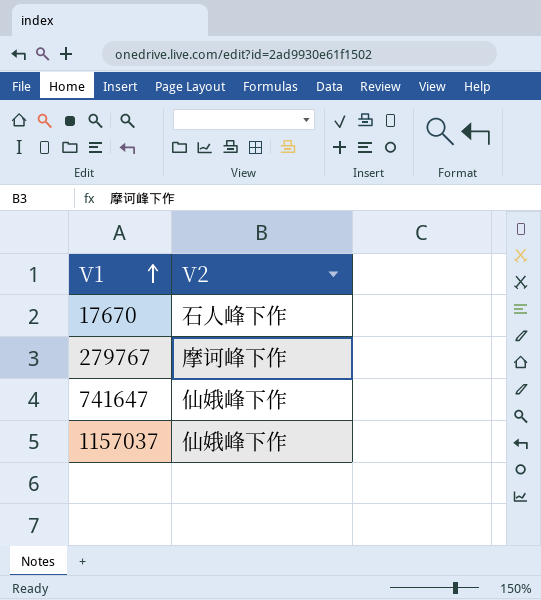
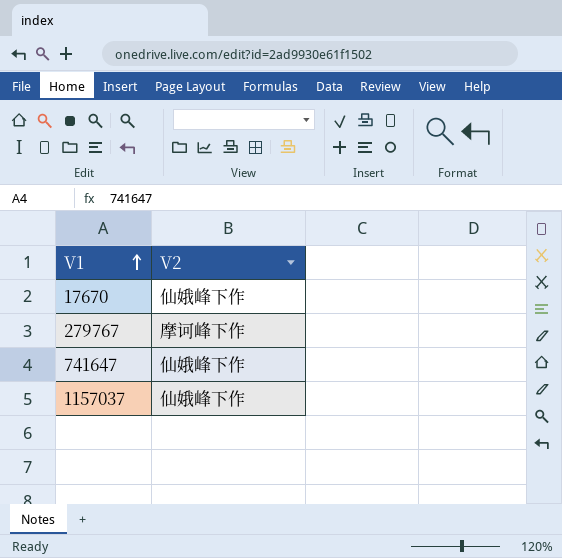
17670 | V2: 石人峰下作 -> 仙娥峰下作

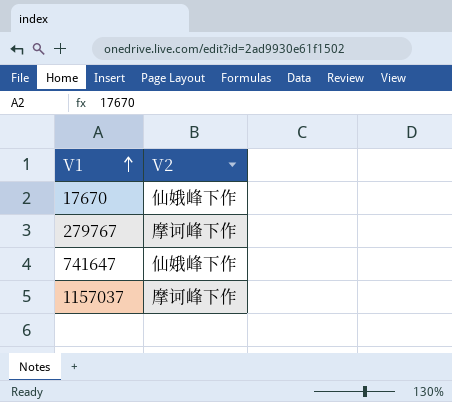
1157037 | V2: 仙娥峰下作 -> 摩诃峰下作

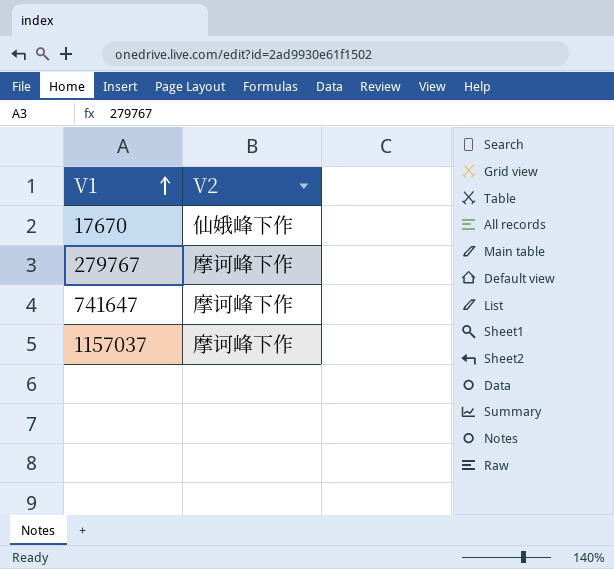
741647 | V2: 仙娥峰下作 -> 摩诃峰下作

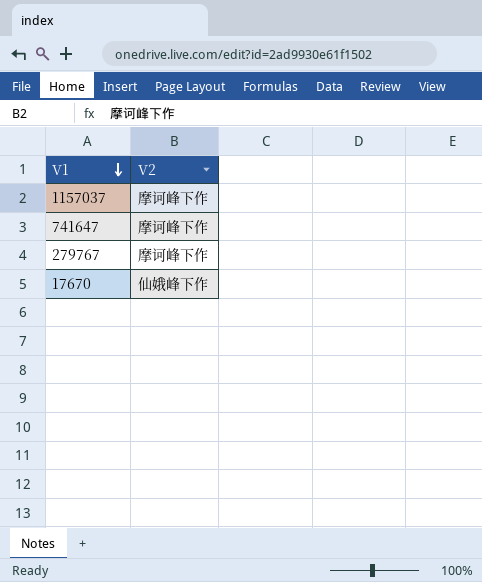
row order: V1 ascending -> V1 descending

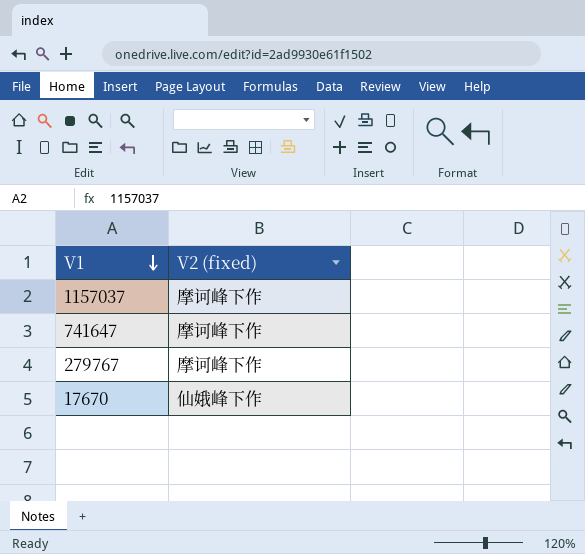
column name: V2 -> V2 (fixed)

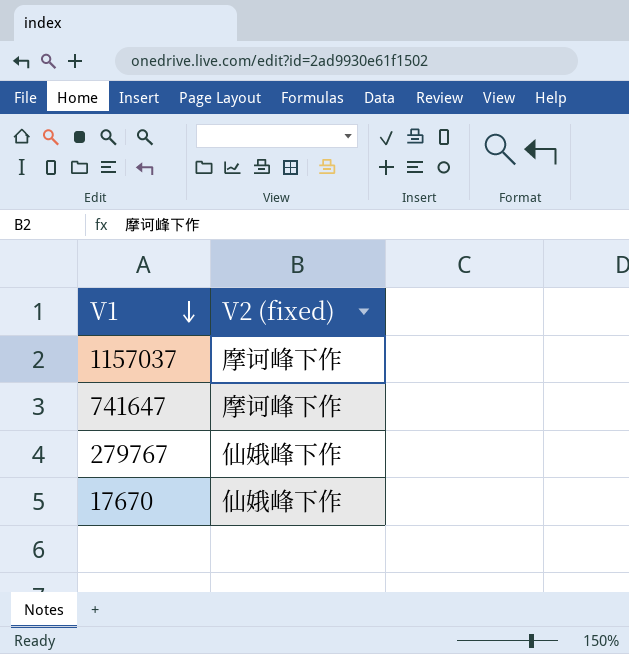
279767 | V2 (fixed): 摩诃峰下作 -> 仙娥峰下作

